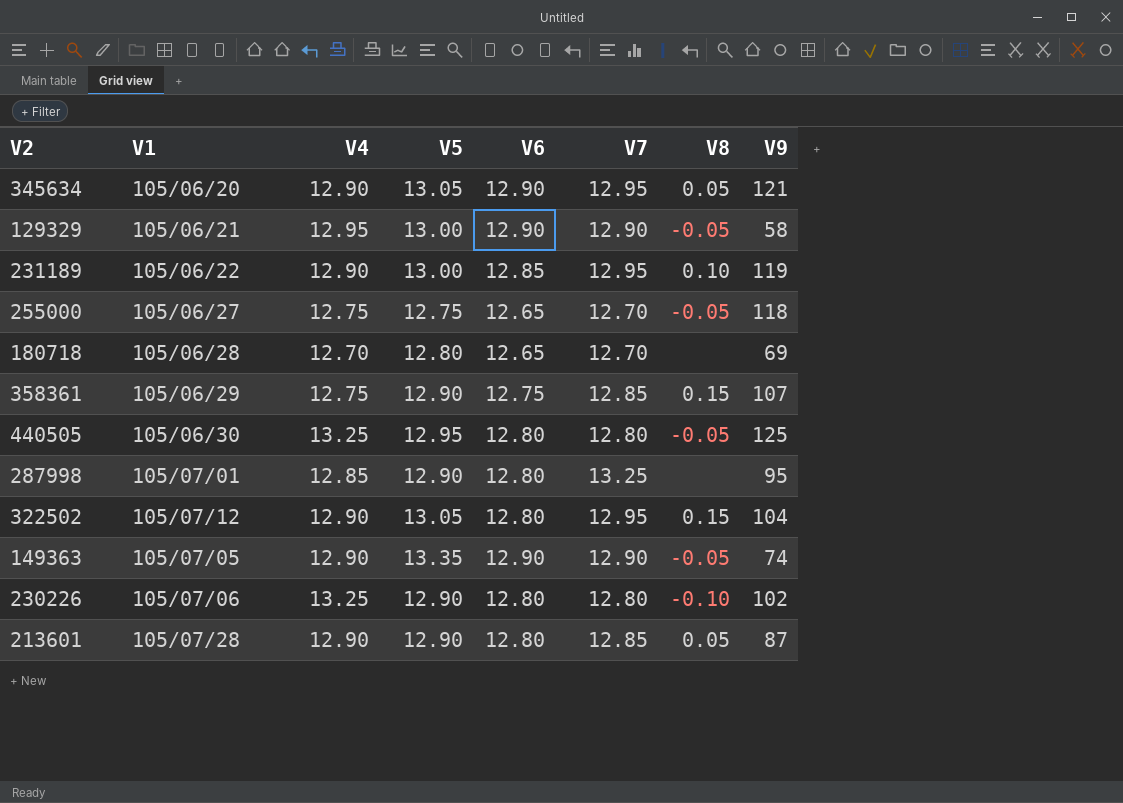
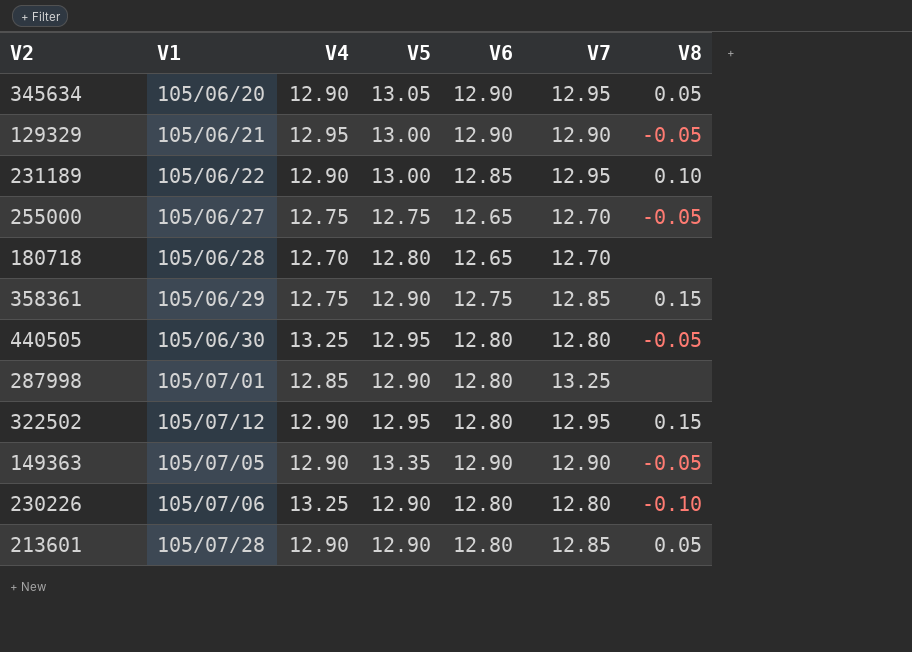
column V9 | position: 8 -> none
322502 | V5: 13.05 -> 12.95

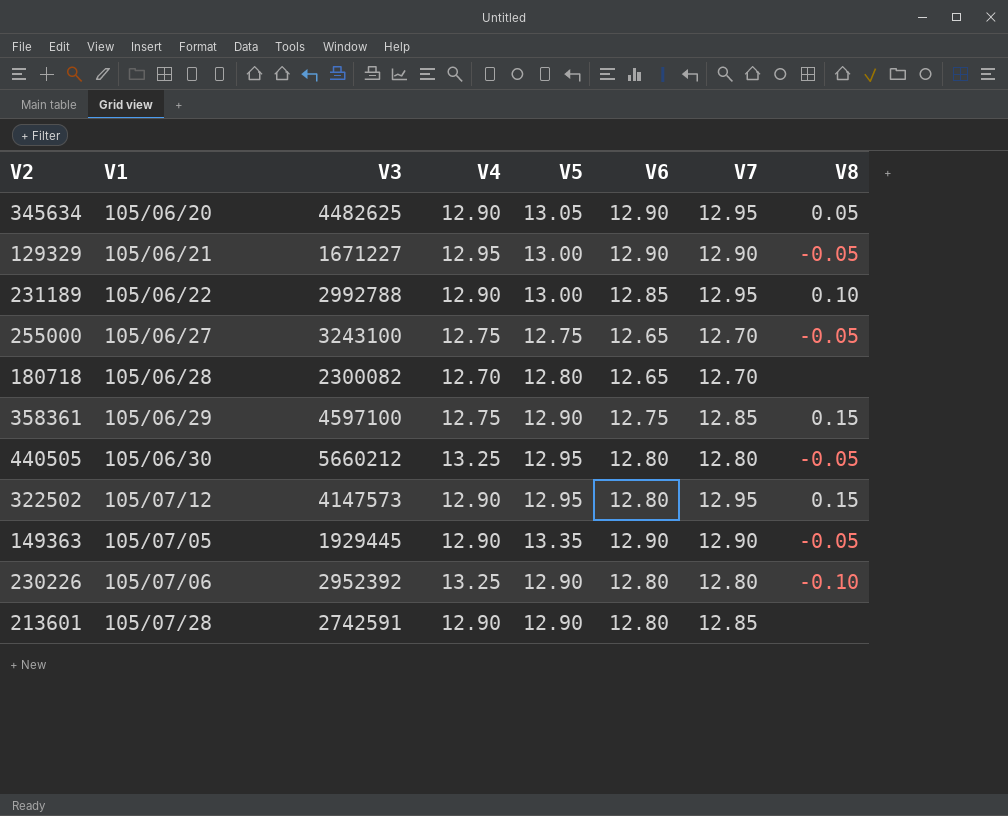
column V3 | position: none -> 3
row 287998: 105/07/01 | 12.85 | 12.90 | 12.80 | 13.25 | none -> none
213601 | V8: 0.05 -> none

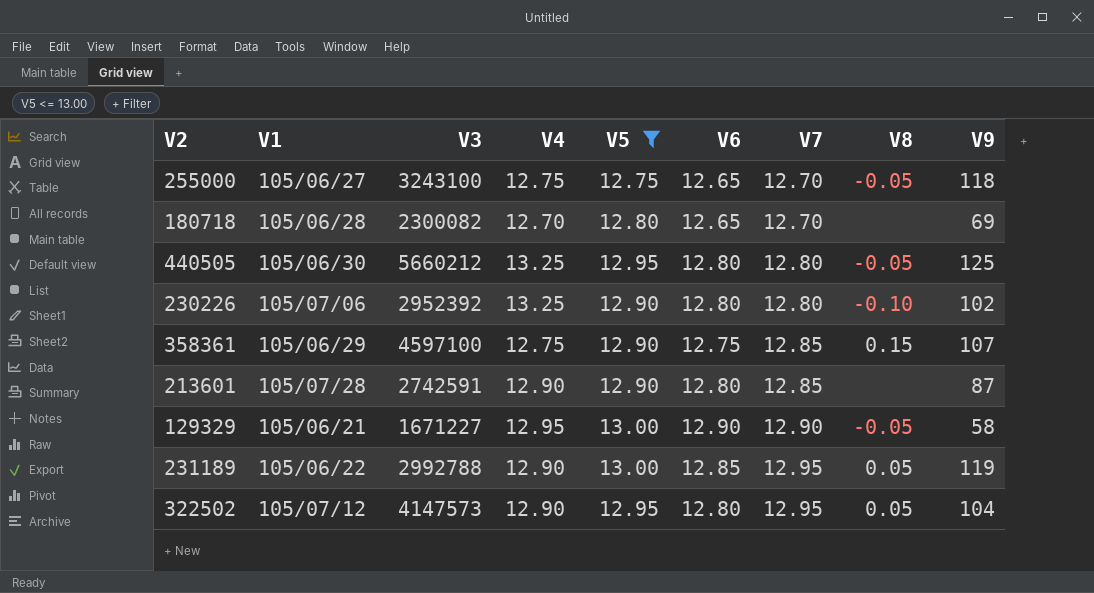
filter: none -> V5 <= 13.00
row order: none -> V7 ascending
column V9 | position: none -> 9
231189 | V8: 0.10 -> 0.05
322502 | V8: 0.15 -> 0.05

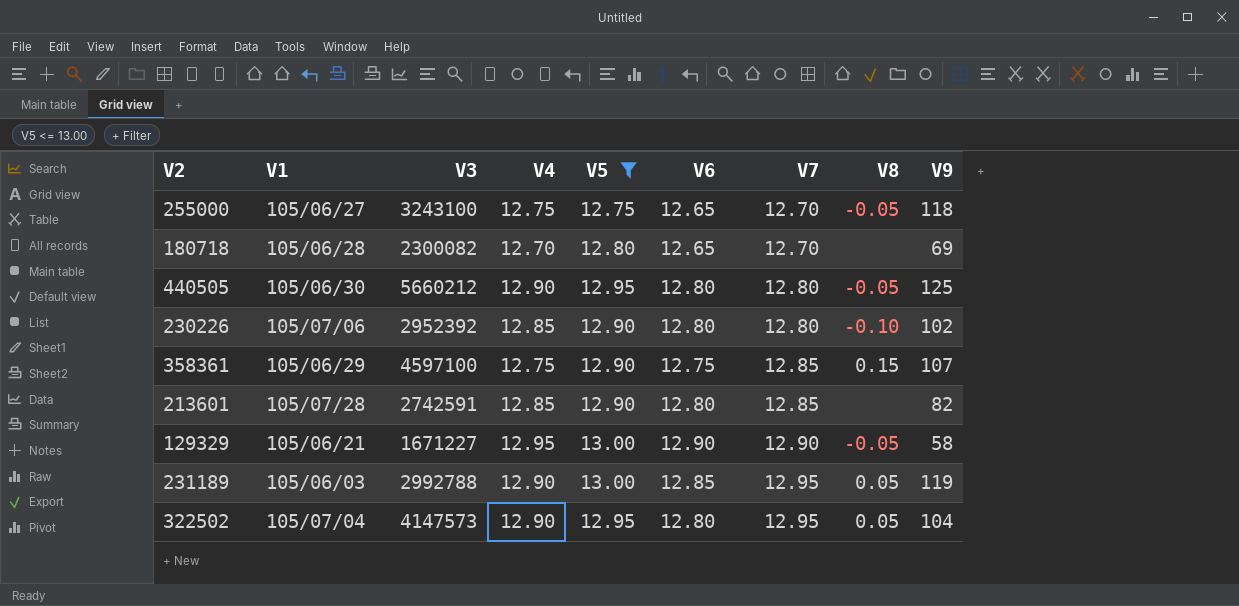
440505 | V4: 13.25 -> 12.90
230226 | V4: 13.25 -> 12.85
213601 | V4: 12.90 -> 12.85
213601 | V9: 87 -> 82
231189 | V1: 105/06/22 -> 105/06/03
322502 | V1: 105/07/12 -> 105/07/04

